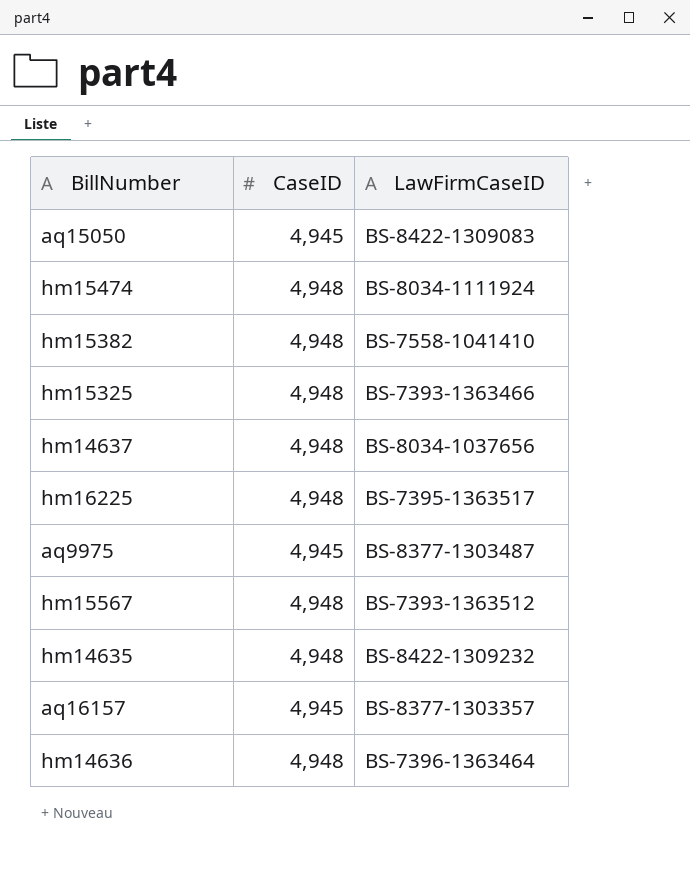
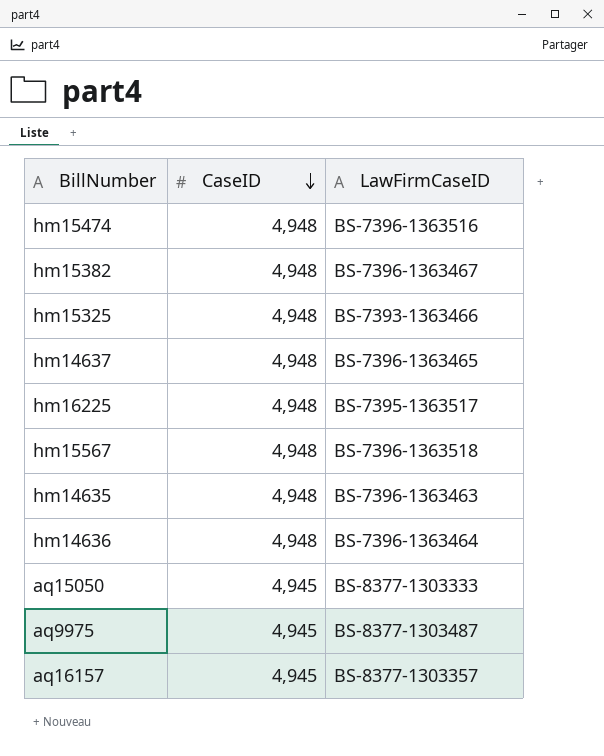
row order: none -> CaseID descending
hm15474 | LawFirmCaseID: BS-8034-1111924 -> BS-7396-1363516
hm15382 | LawFirmCaseID: BS-7558-1041410 -> BS-7396-1363467
hm14637 | LawFirmCaseID: BS-8034-1037656 -> BS-7396-1363465
hm15567 | LawFirmCaseID: BS-7393-1363512 -> BS-7396-1363518
hm14635 | LawFirmCaseID: BS-8422-1309232 -> BS-7396-1363463
aq15050 | LawFirmCaseID: BS-8422-1309083 -> BS-8377-1303333

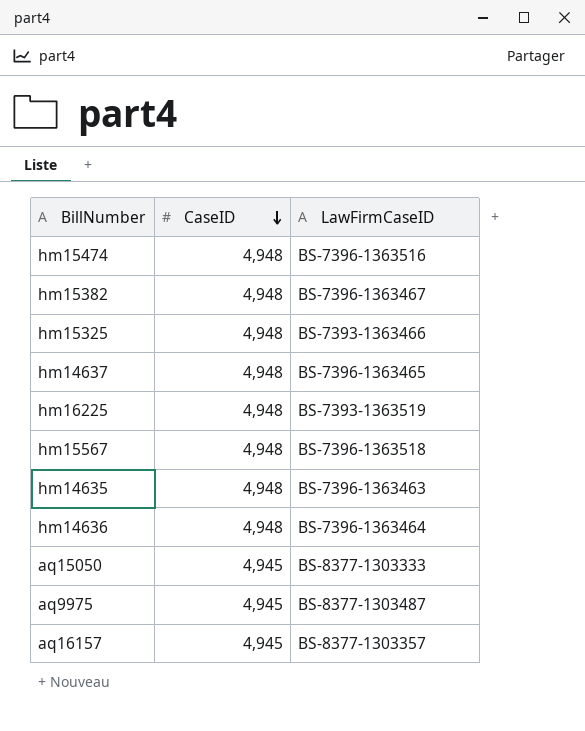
hm16225 | LawFirmCaseID: BS-7395-1363517 -> BS-7393-1363519

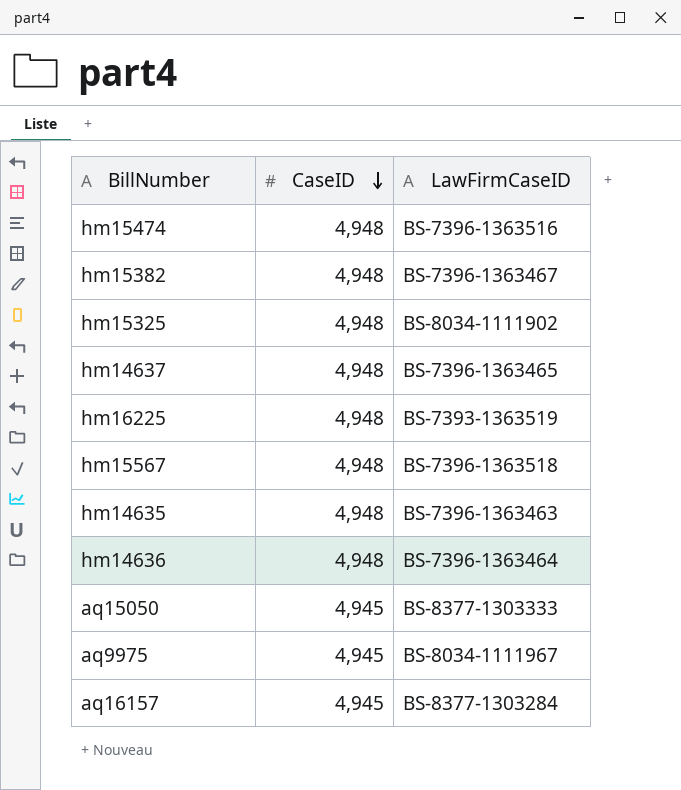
hm15325 | LawFirmCaseID: BS-7393-1363466 -> BS-8034-1111902
aq9975 | LawFirmCaseID: BS-8377-1303487 -> BS-8034-1111967
aq16157 | LawFirmCaseID: BS-8377-1303357 -> BS-8377-1303284

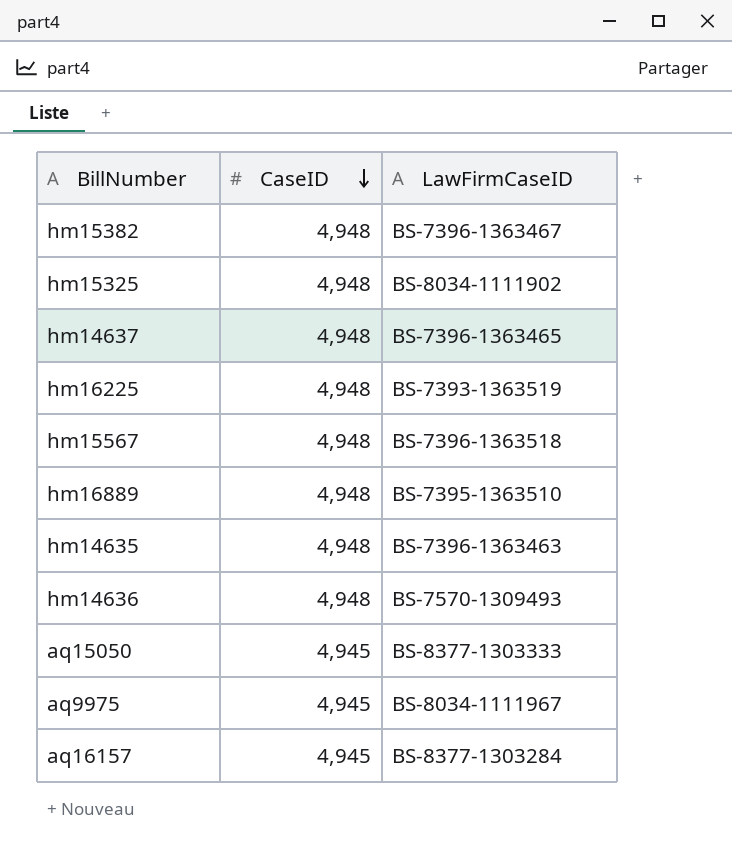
row hm15474: 4,948 | BS-7396-1363516 -> none
row hm16889: none -> 4,948 | BS-7395-1363510
hm14636 | LawFirmCaseID: BS-7396-1363464 -> BS-7570-1309493

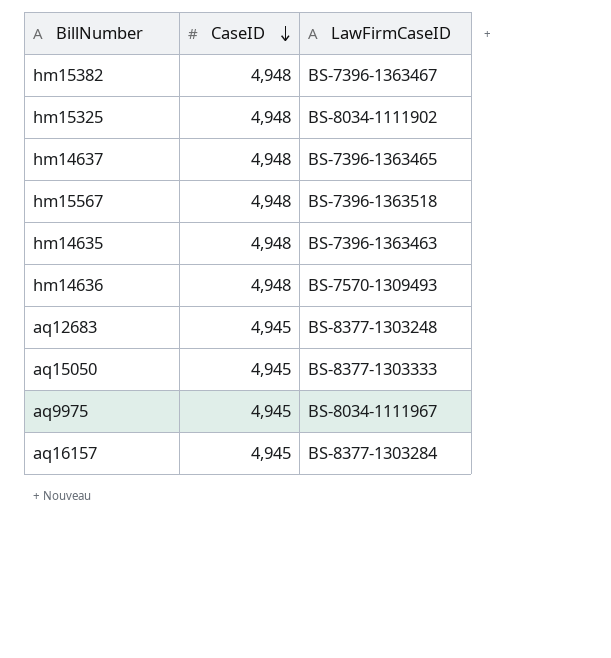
row hm16225: 4,948 | BS-7393-1363519 -> none
row hm16889: 4,948 | BS-7395-1363510 -> none
row aq12683: none -> 4,945 | BS-8377-1303248

